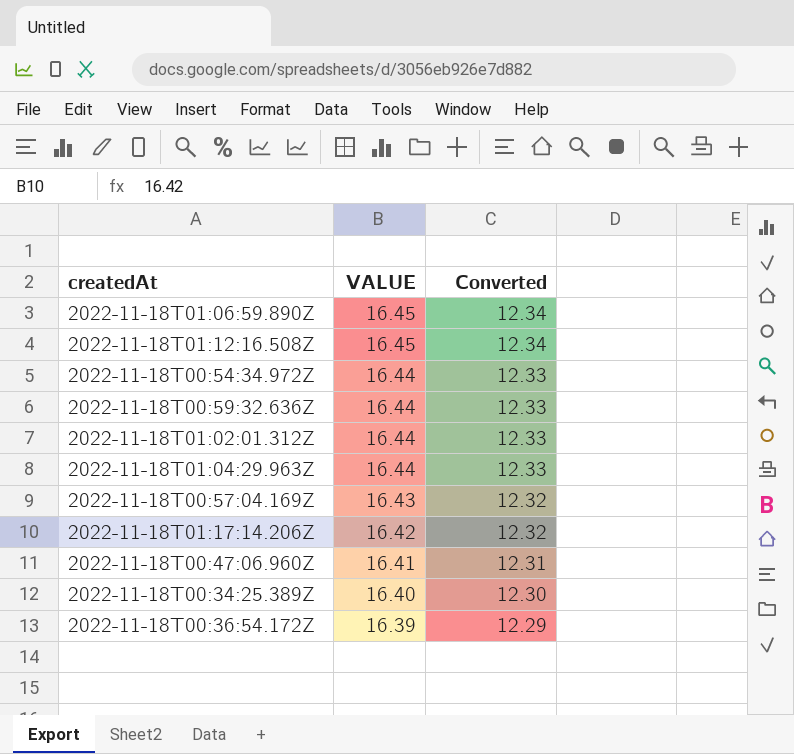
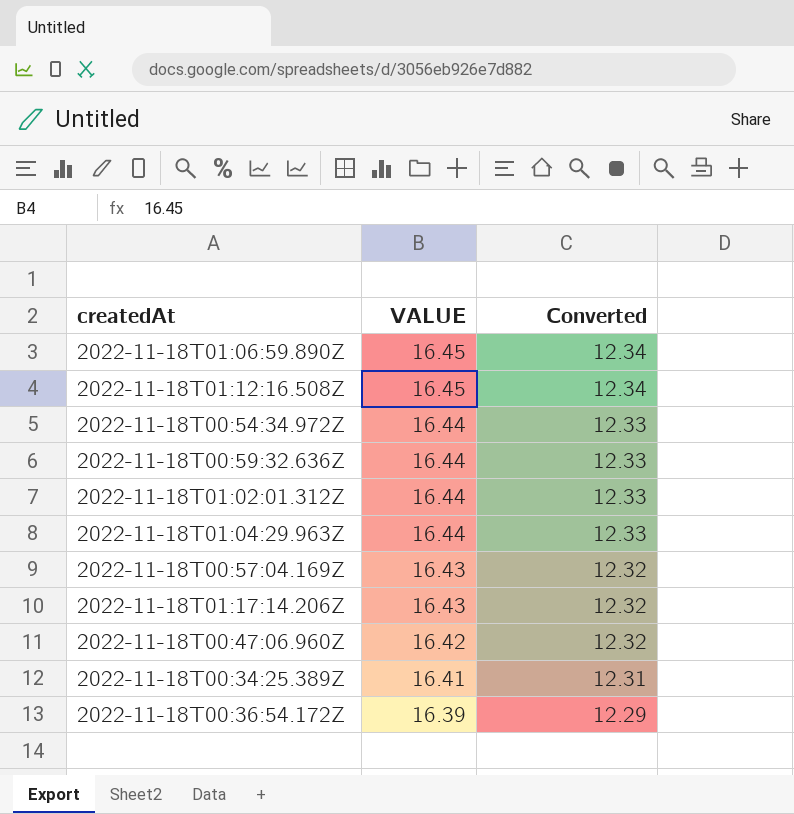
2022-11-18T01:17:14.206Z | VALUE: 16.42 -> 16.43
2022-11-18T00:47:06.960Z | VALUE: 16.41 -> 16.42
2022-11-18T00:47:06.960Z | Converted: 12.31 -> 12.32
2022-11-18T00:34:25.389Z | VALUE: 16.40 -> 16.41
2022-11-18T00:34:25.389Z | Converted: 12.30 -> 12.31

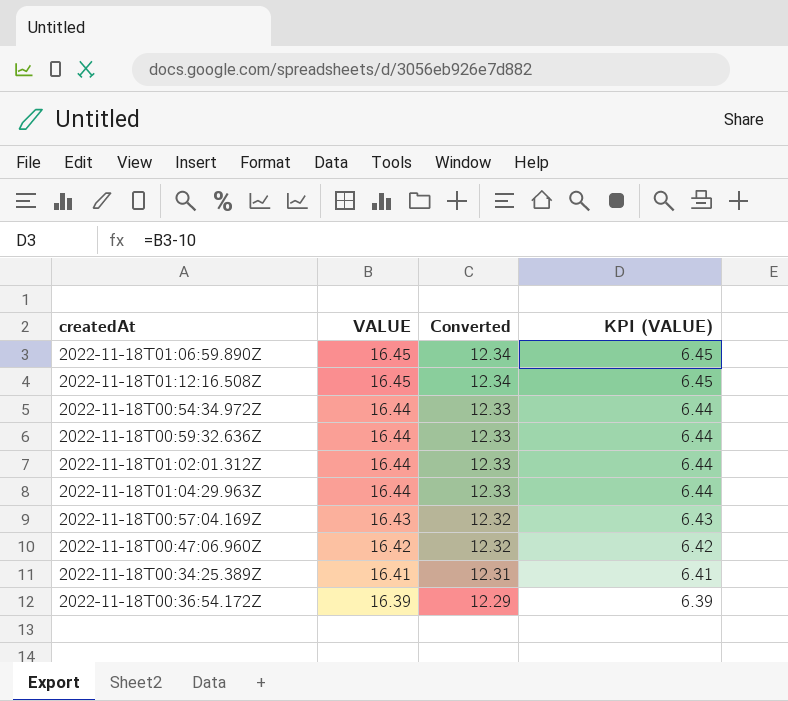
column KPI (VALUE) | formula: none -> [VALUE] - 10
row 2022-11-18T01:17:14.206Z: 16.43 | 12.32 -> none

